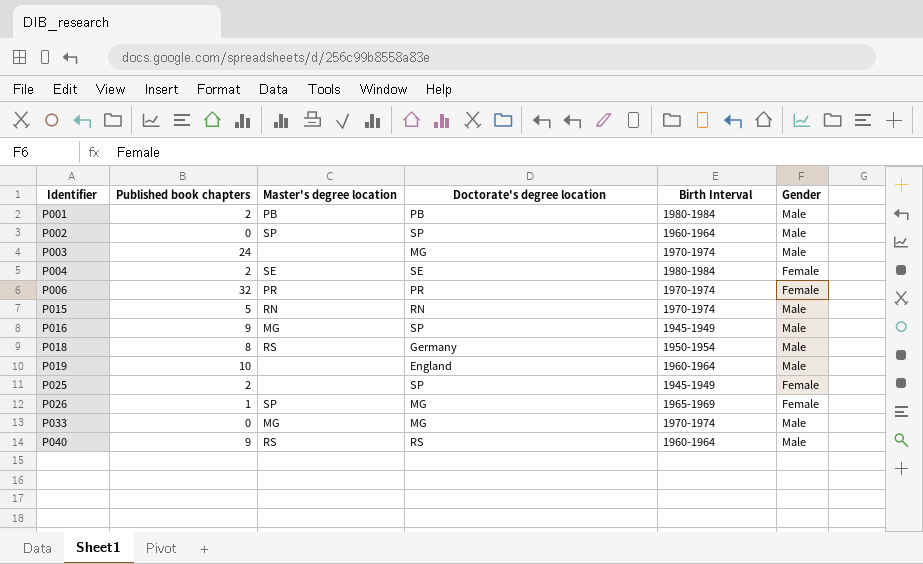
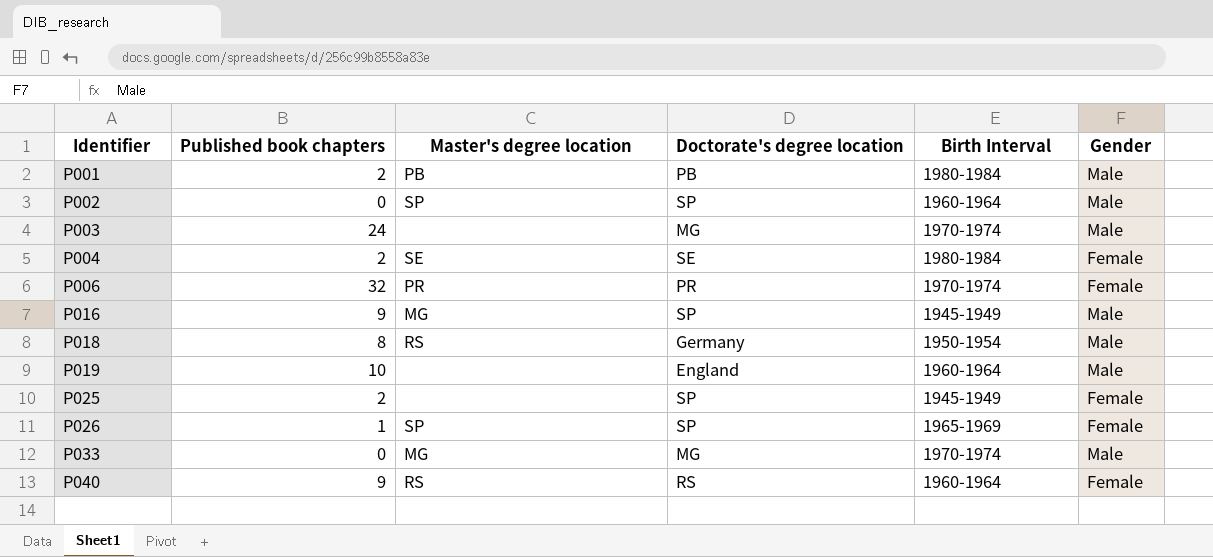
row P015: 5 | RN | RN | 1970-1974 | Male -> none
P026 | Doctorate's degree location: MG -> SP
P040 | Gender: Male -> Female

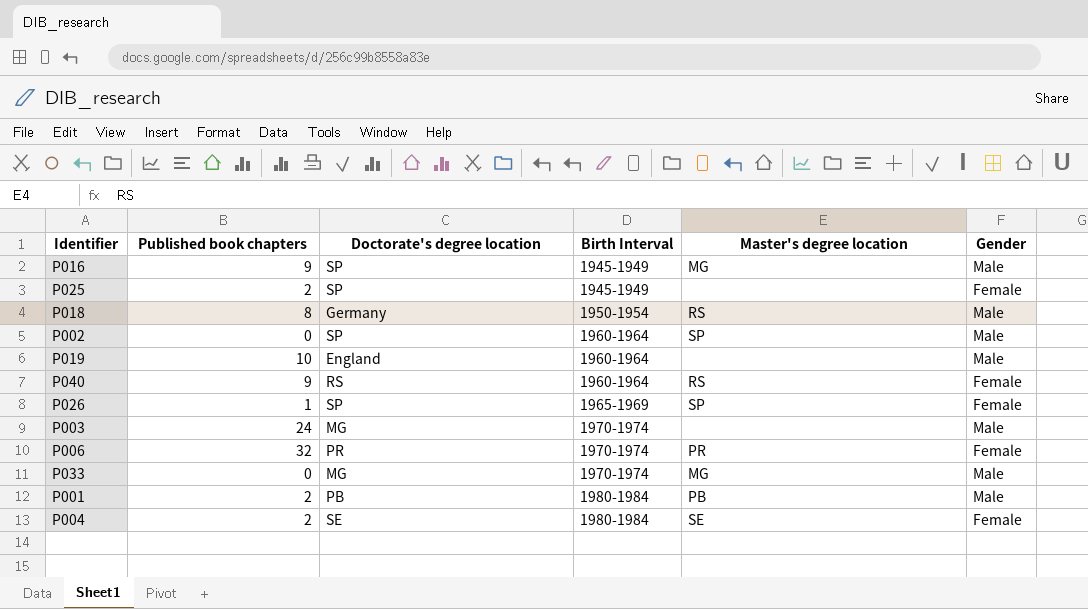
row order: Identifier ascending -> Birth Interval ascending
column Master's degree location | position: 3 -> 5

